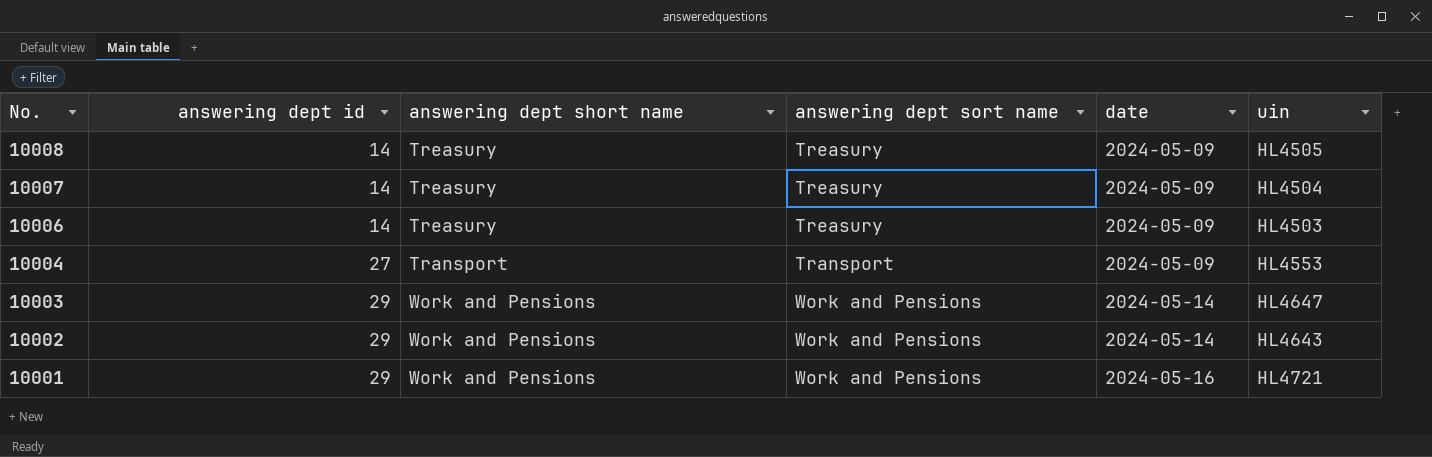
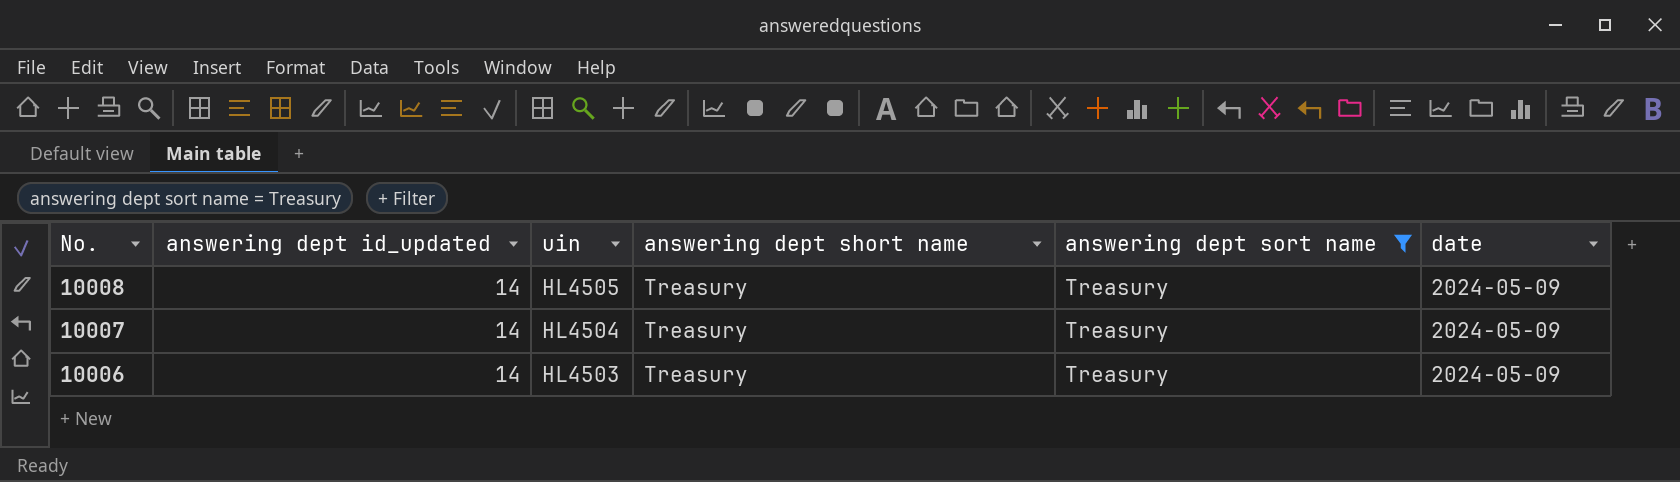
filter: none -> answering dept sort name = Treasury
column name: answering dept id -> answering dept id_updated
column uin | position: 6 -> 3

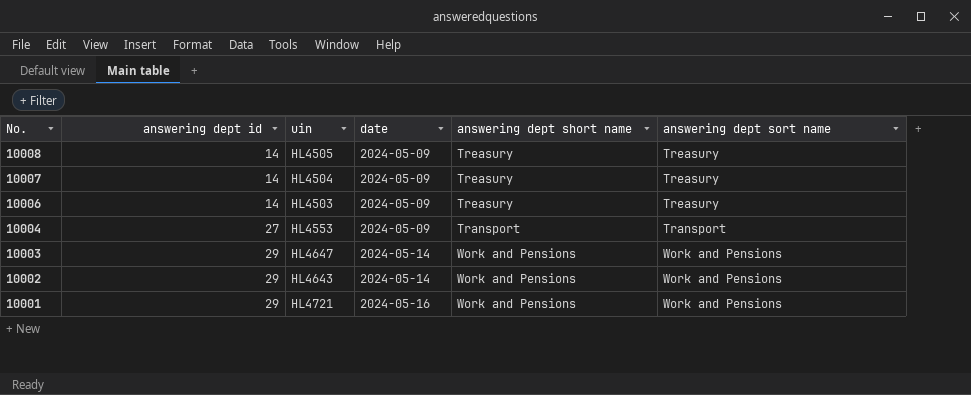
filter: answering dept sort name = Treasury -> none
column name: answering dept id_updated -> answering dept id
column date | position: 6 -> 4

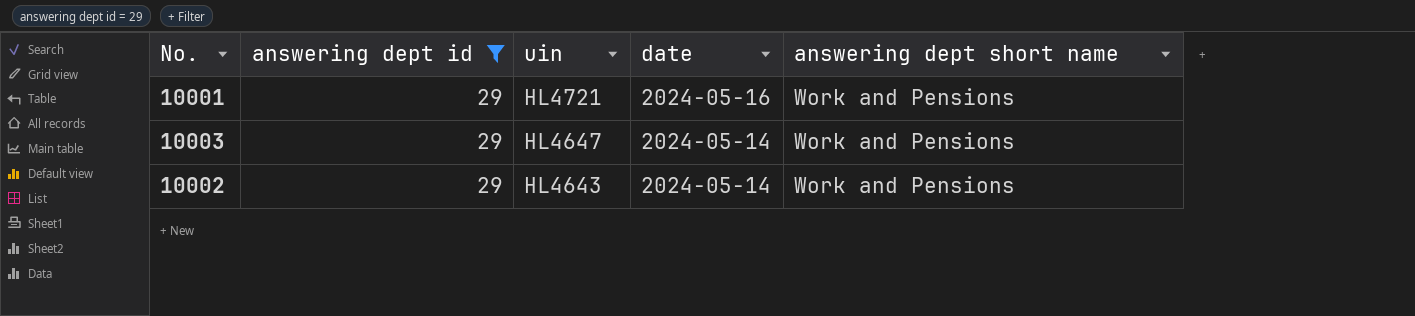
filter: none -> answering dept id = 29
row order: No. descending -> uin descending
column answering dept sort name | position: 6 -> none

